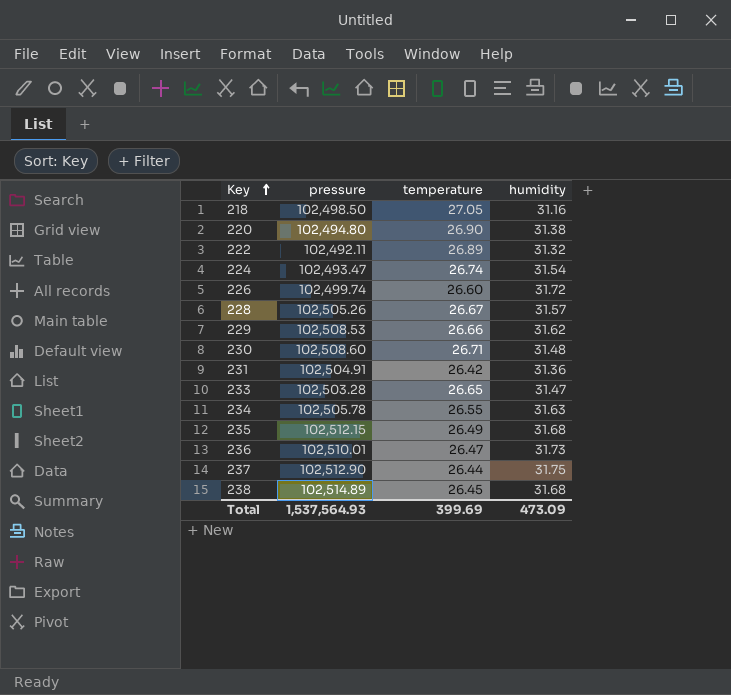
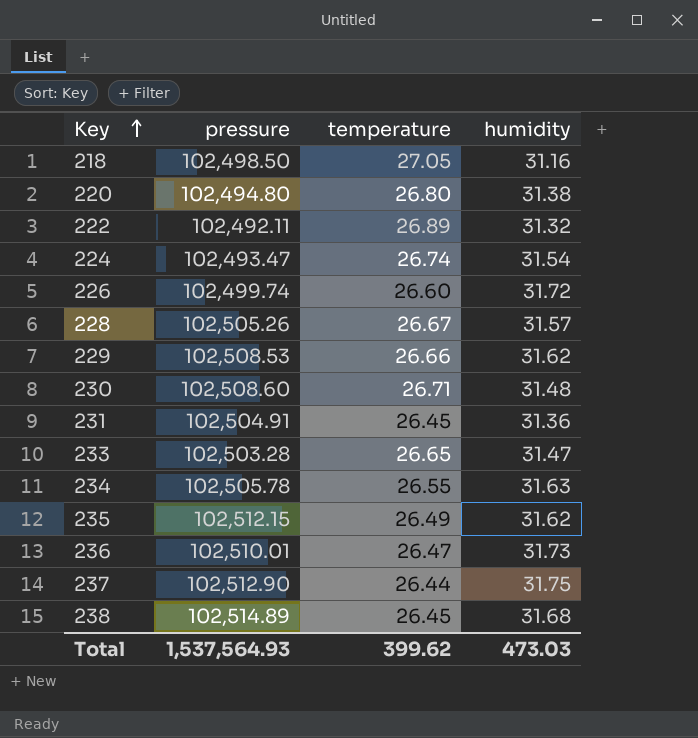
220 | temperature: 26.90 -> 26.80
231 | temperature: 26.42 -> 26.45
235 | humidity: 31.68 -> 31.62
Total | temperature: 399.69 -> 399.62
Total | humidity: 473.09 -> 473.03

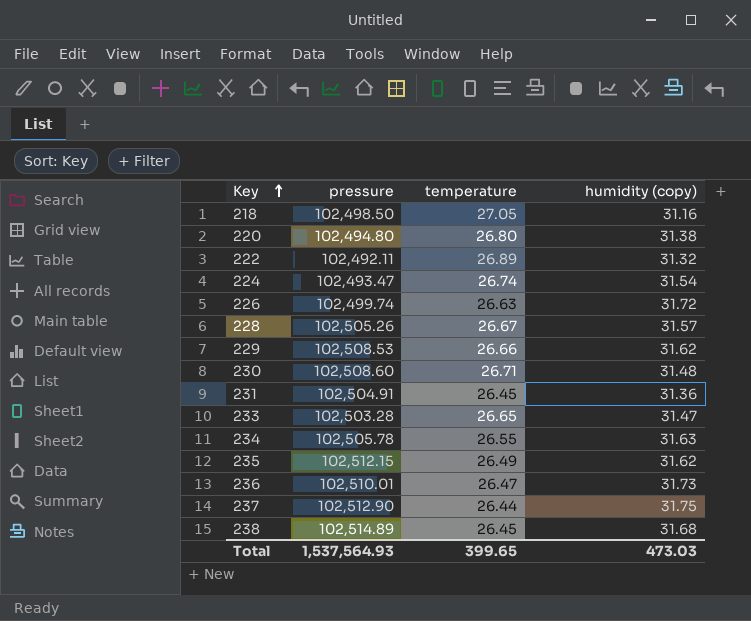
column name: humidity -> humidity (copy)
226 | temperature: 26.60 -> 26.63
Total | temperature: 399.62 -> 399.65

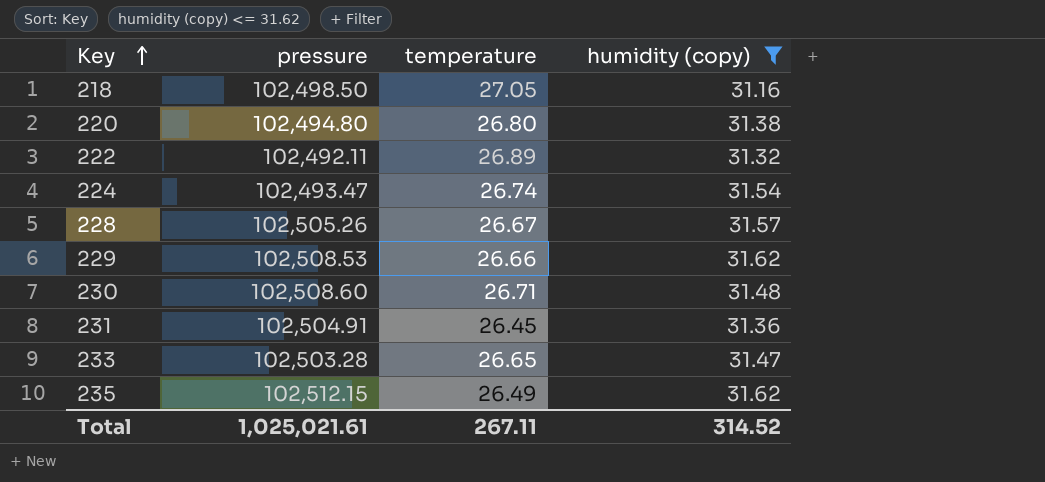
filter: none -> humidity (copy) <= 31.62
Total | pressure: 1,537,564.93 -> 1,025,021.61
Total | temperature: 399.65 -> 267.11
Total | humidity (copy): 473.03 -> 314.52

